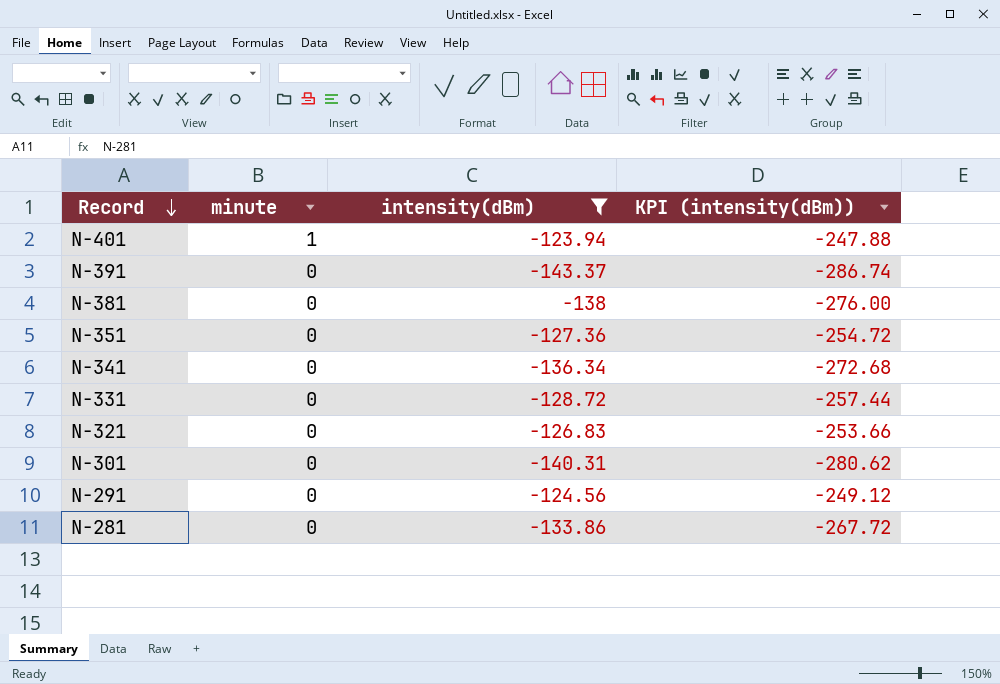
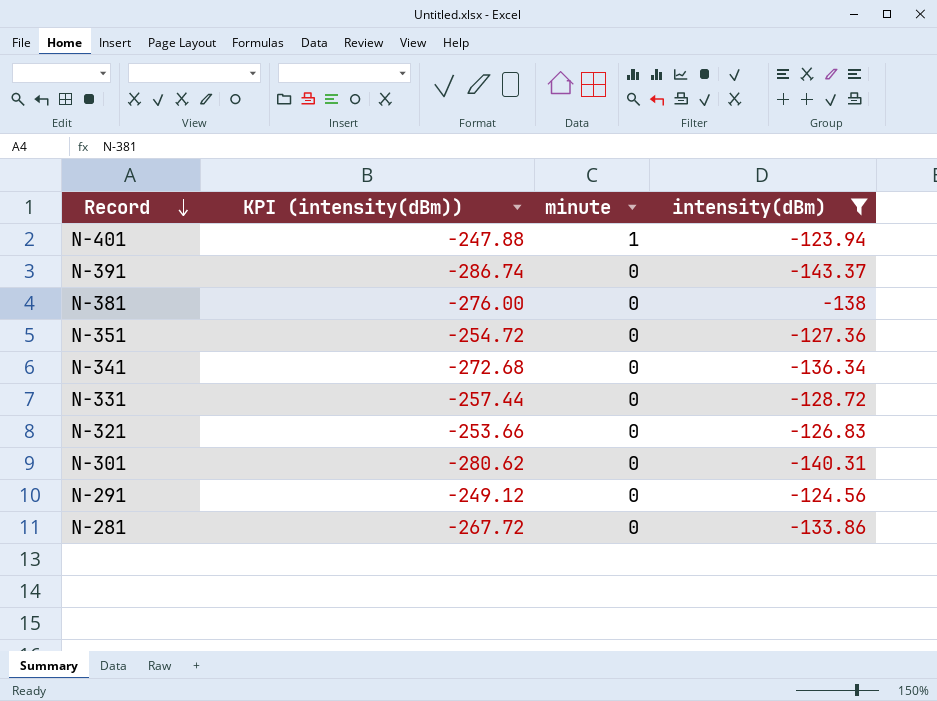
column KPI (intensity(dBm)) | position: 4 -> 2

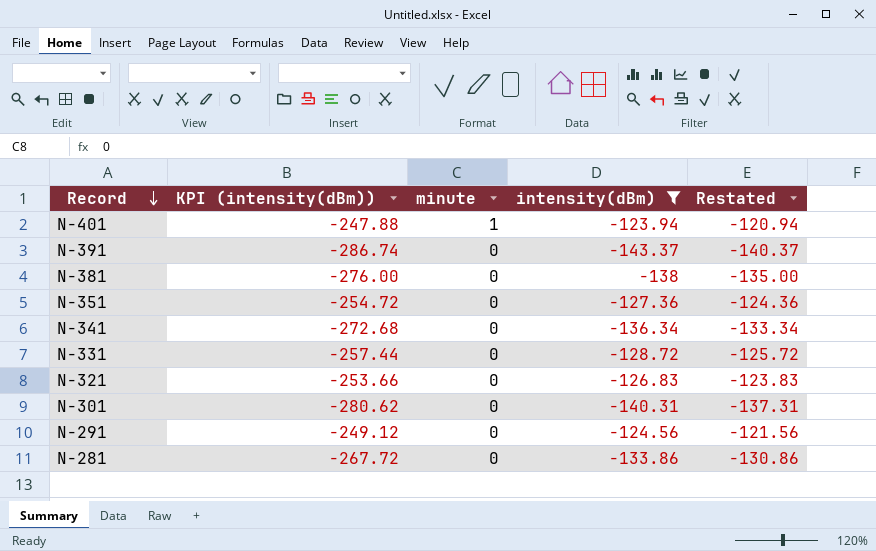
column Restated | formula: none -> [intensity(dBm)] + 3

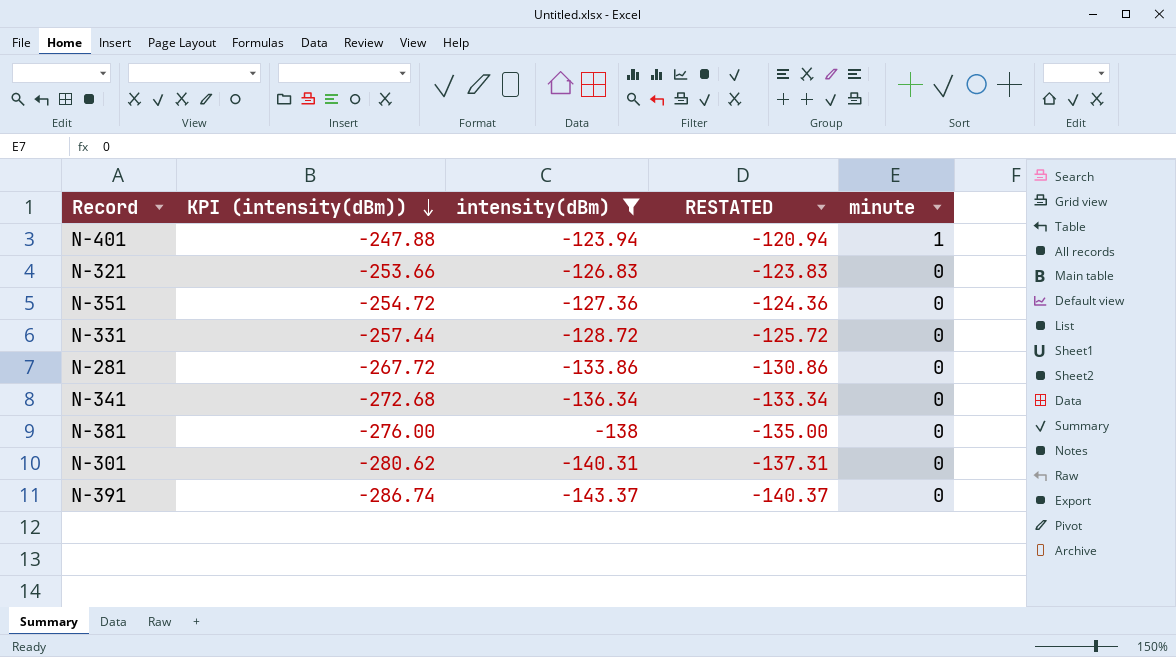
row order: Record descending -> KPI (intensity(dBm)) descending
column name: Restated -> RESTATED
column minute | position: 3 -> 5
row N-291: -249.12 | 0 | -124.56 | -121.56 -> none

